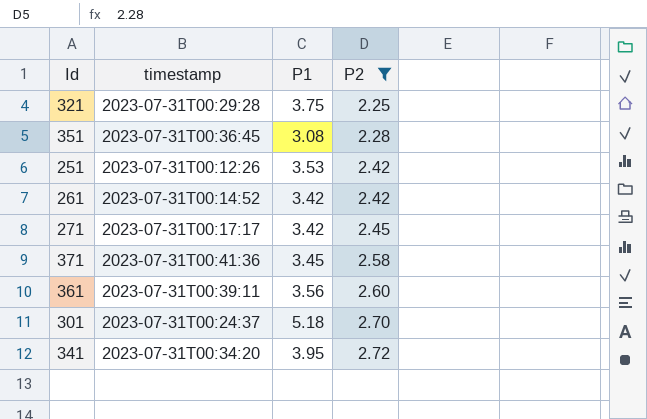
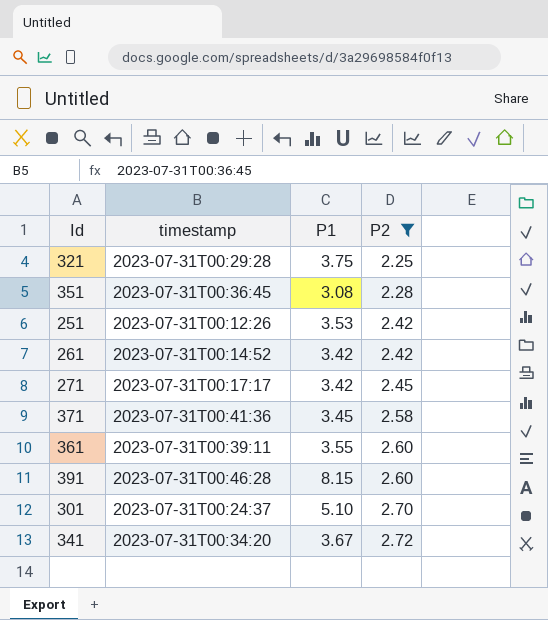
361 | P1: 3.56 -> 3.55
row 391: none -> 2023-07-31T00:46:28 | 8.15 | 2.60
301 | P1: 5.18 -> 5.10
341 | P1: 3.95 -> 3.67

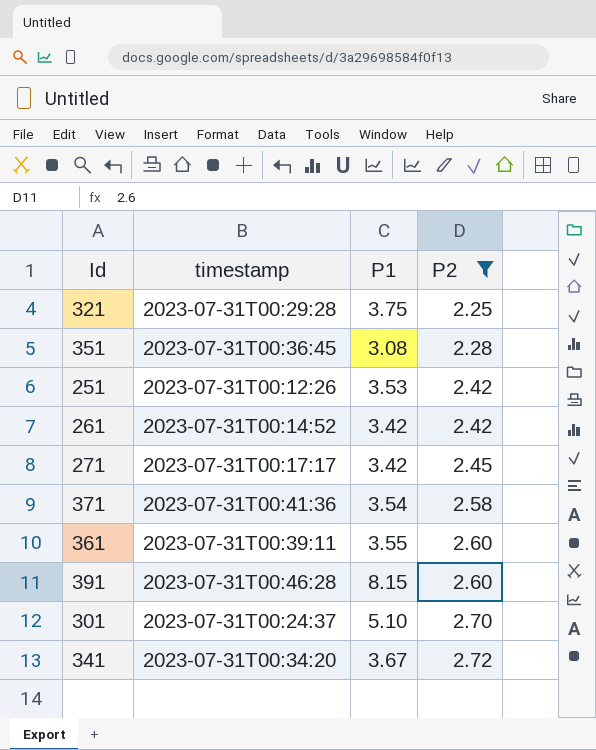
371 | P1: 3.45 -> 3.54

